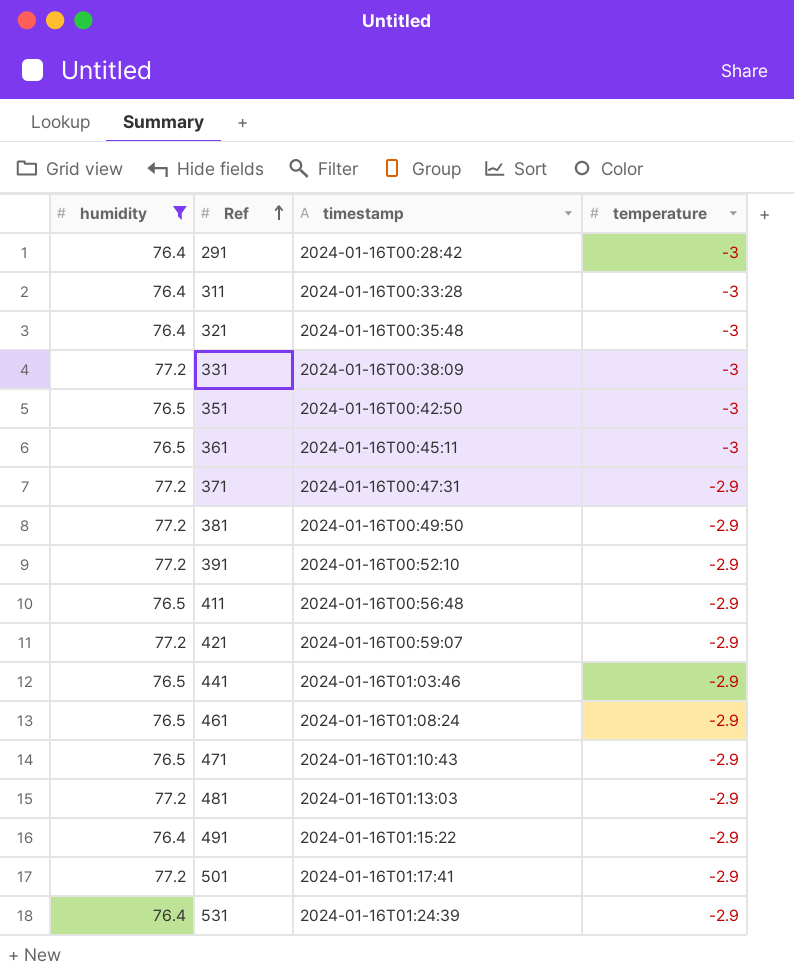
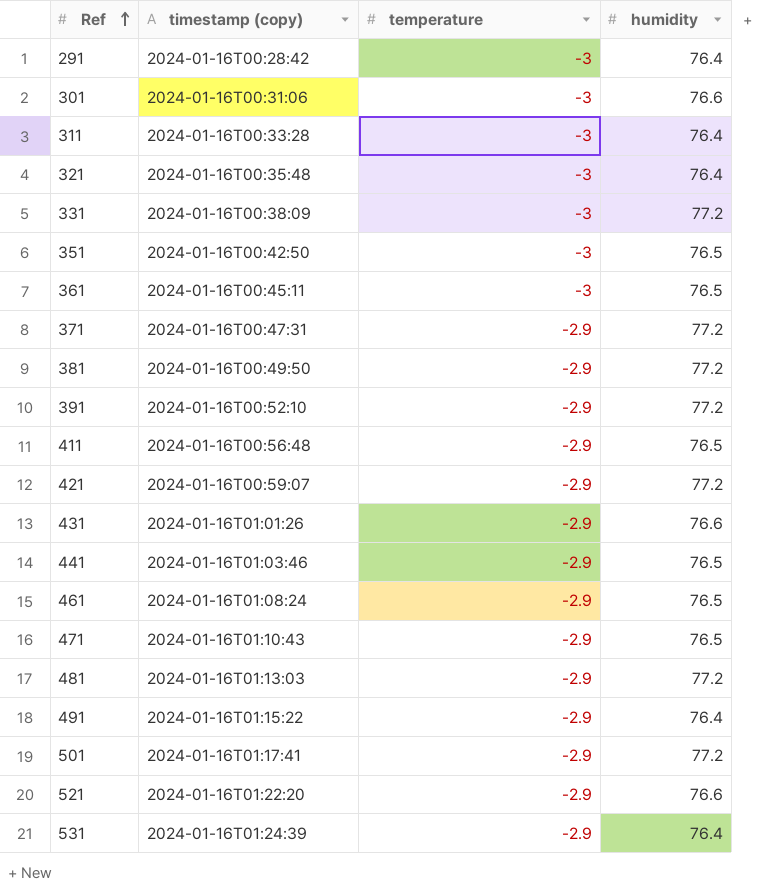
filter: humidity != 76.6 -> none
column name: timestamp -> timestamp (copy)
column humidity | position: 1 -> 4

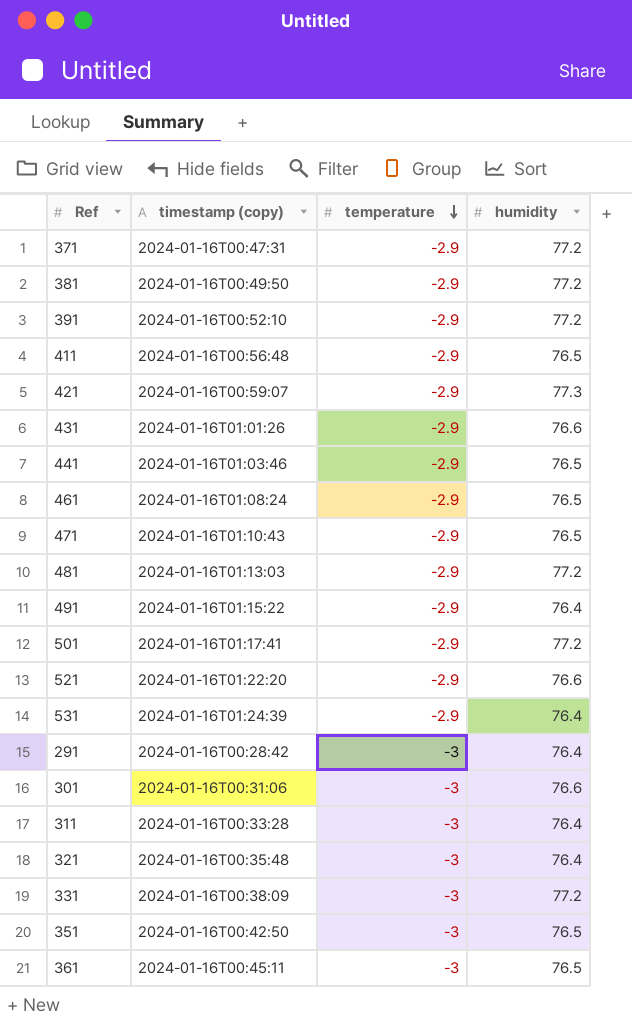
row order: Ref ascending -> temperature descending
421 | humidity: 77.2 -> 77.3

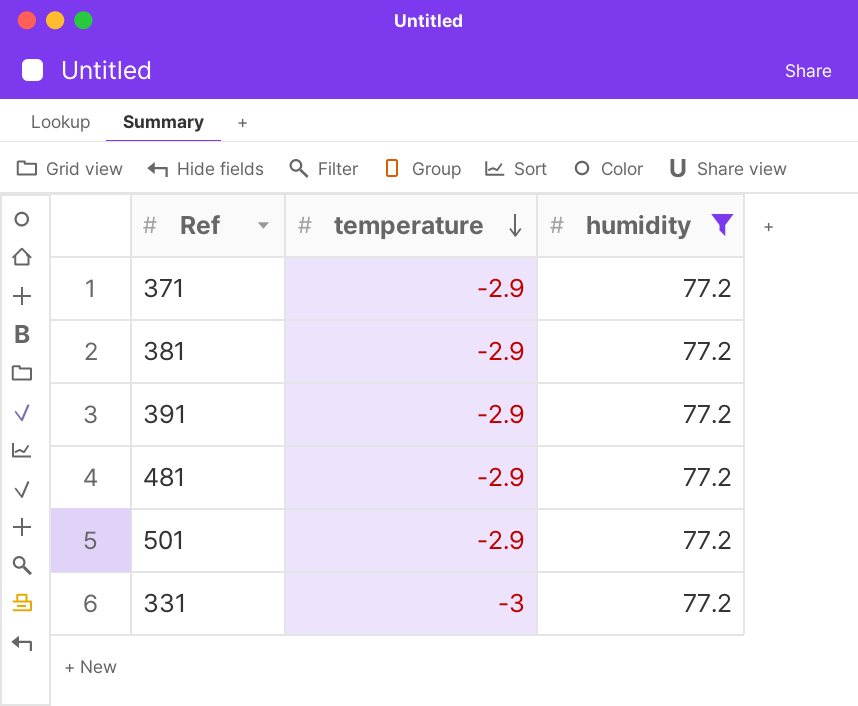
filter: none -> humidity = 77.2
column timestamp (copy) | position: 2 -> none

